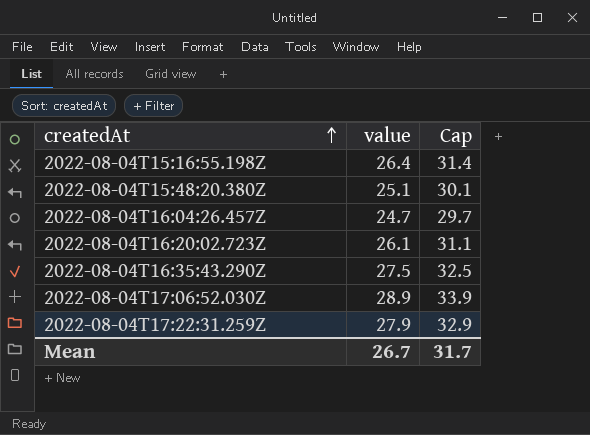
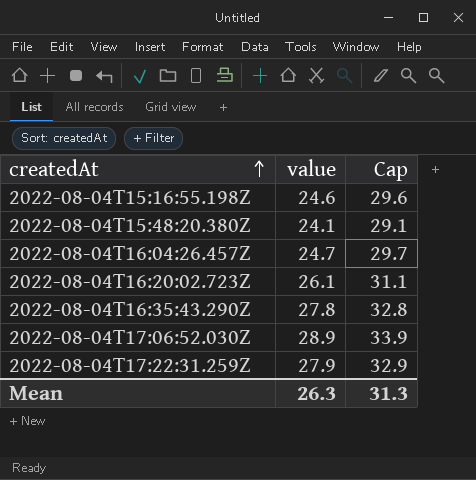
2022-08-04T15:16:55.198Z | value: 26.4 -> 24.6
2022-08-04T15:16:55.198Z | Cap: 31.4 -> 29.6
2022-08-04T15:48:20.380Z | value: 25.1 -> 24.1
2022-08-04T15:48:20.380Z | Cap: 30.1 -> 29.1
2022-08-04T16:35:43.290Z | value: 27.5 -> 27.8
2022-08-04T16:35:43.290Z | Cap: 32.5 -> 32.8
Mean | value: 26.7 -> 26.3
Mean | Cap: 31.7 -> 31.3

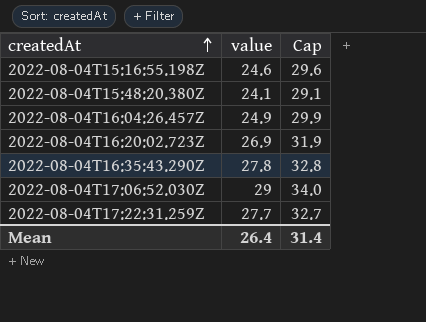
2022-08-04T16:04:26.457Z | value: 24.7 -> 24.9
2022-08-04T16:04:26.457Z | Cap: 29.7 -> 29.9
2022-08-04T16:20:02.723Z | value: 26.1 -> 26.9
2022-08-04T16:20:02.723Z | Cap: 31.1 -> 31.9
2022-08-04T17:06:52.030Z | value: 28.9 -> 29
2022-08-04T17:06:52.030Z | Cap: 33.9 -> 34.0
2022-08-04T17:22:31.259Z | value: 27.9 -> 27.7
2022-08-04T17:22:31.259Z | Cap: 32.9 -> 32.7
Mean | value: 26.3 -> 26.4
Mean | Cap: 31.3 -> 31.4

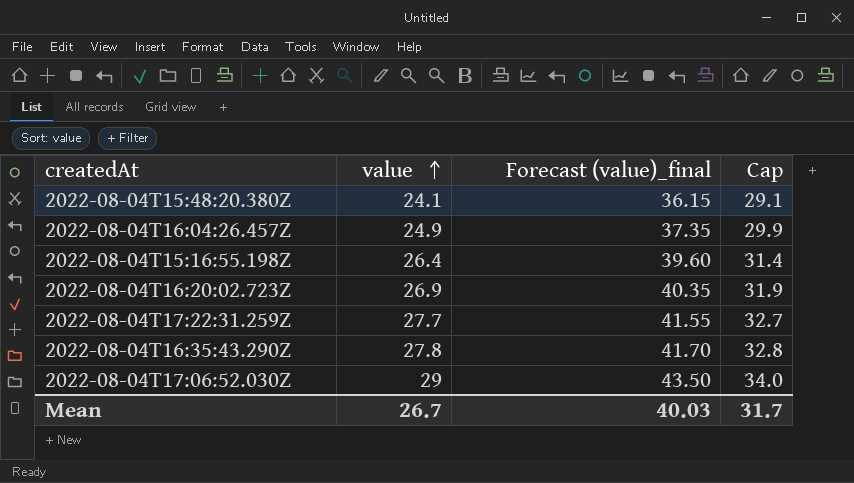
row order: createdAt ascending -> value ascending
column Forecast (value)_final | formula: none -> [value] * 1.5
2022-08-04T15:16:55.198Z | value: 24.6 -> 26.4
2022-08-04T15:16:55.198Z | Cap: 29.6 -> 31.4
Mean | value: 26.4 -> 26.7
Mean | Cap: 31.4 -> 31.7

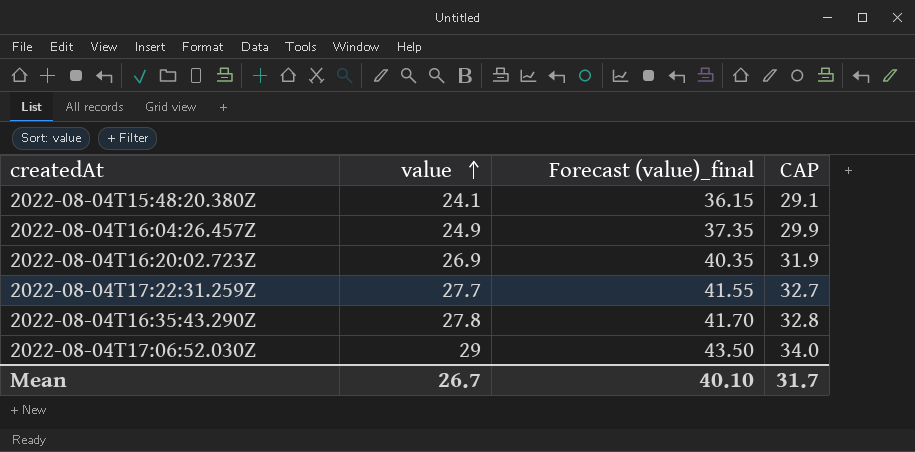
column name: Cap -> CAP
row 2022-08-04T15:16:55.198Z: 26.4 | 39.60 | 31.4 -> none
Mean | Forecast (value)_final: 40.03 -> 40.10

